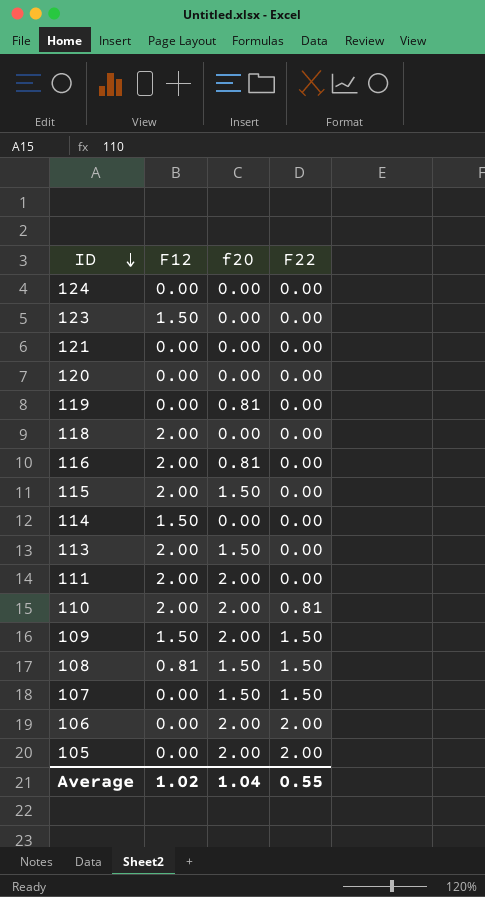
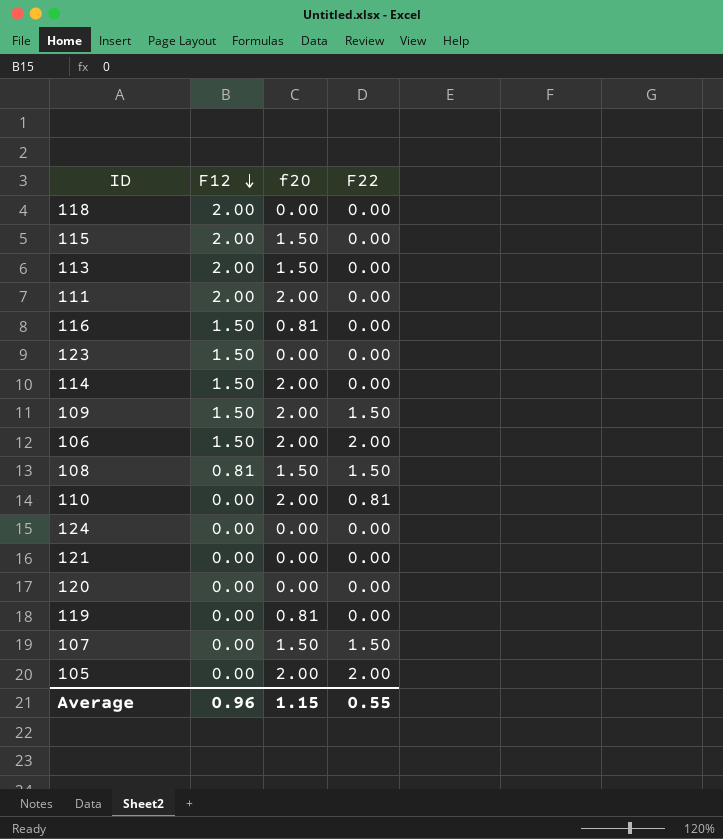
row order: ID descending -> F12 descending
116 | F12: 2.00 -> 1.50
114 | f20: 0.00 -> 2.00
106 | F12: 0.00 -> 1.50
110 | F12: 2.00 -> 0.00
Average | F12: 1.02 -> 0.96
Average | f20: 1.04 -> 1.15

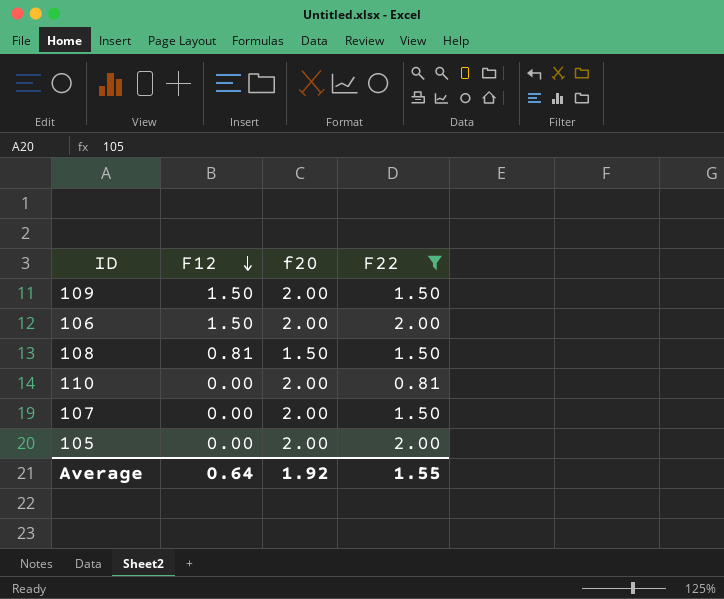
filter: none -> F22 != 0.00
107 | f20: 1.50 -> 2.00
Average | F12: 0.96 -> 0.64
Average | f20: 1.15 -> 1.92
Average | F22: 0.55 -> 1.55

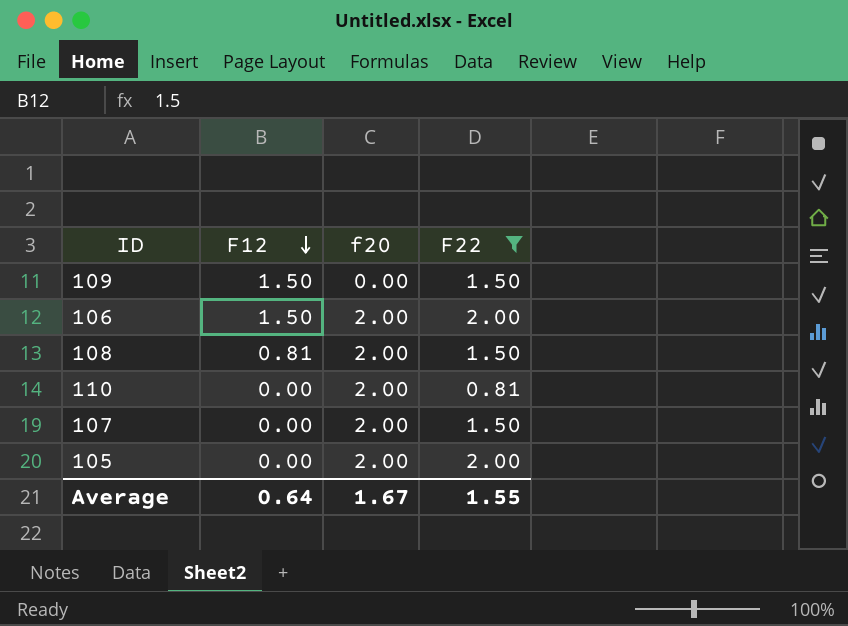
109 | f20: 2.00 -> 0.00
108 | f20: 1.50 -> 2.00
Average | f20: 1.92 -> 1.67

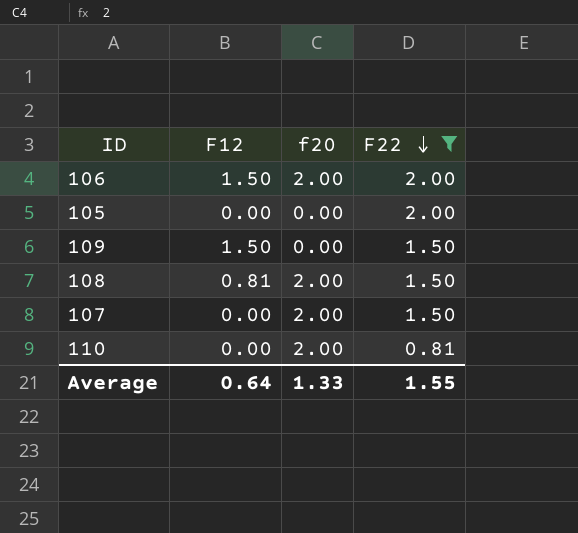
row order: F12 descending -> F22 descending
105 | f20: 2.00 -> 0.00
Average | f20: 1.67 -> 1.33

